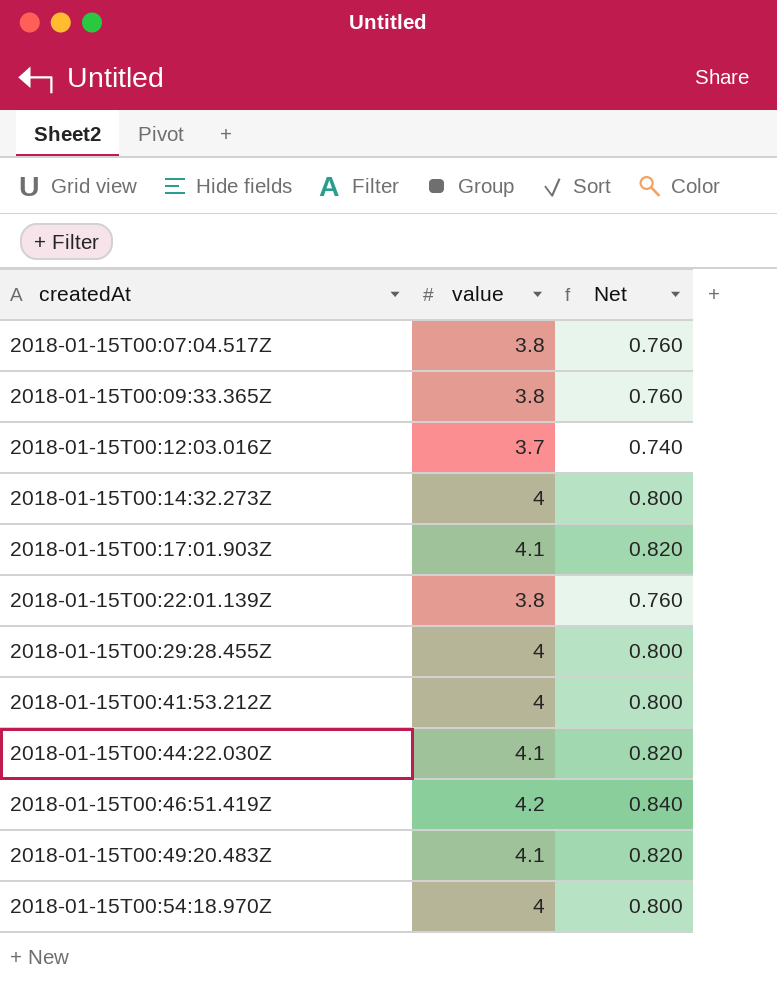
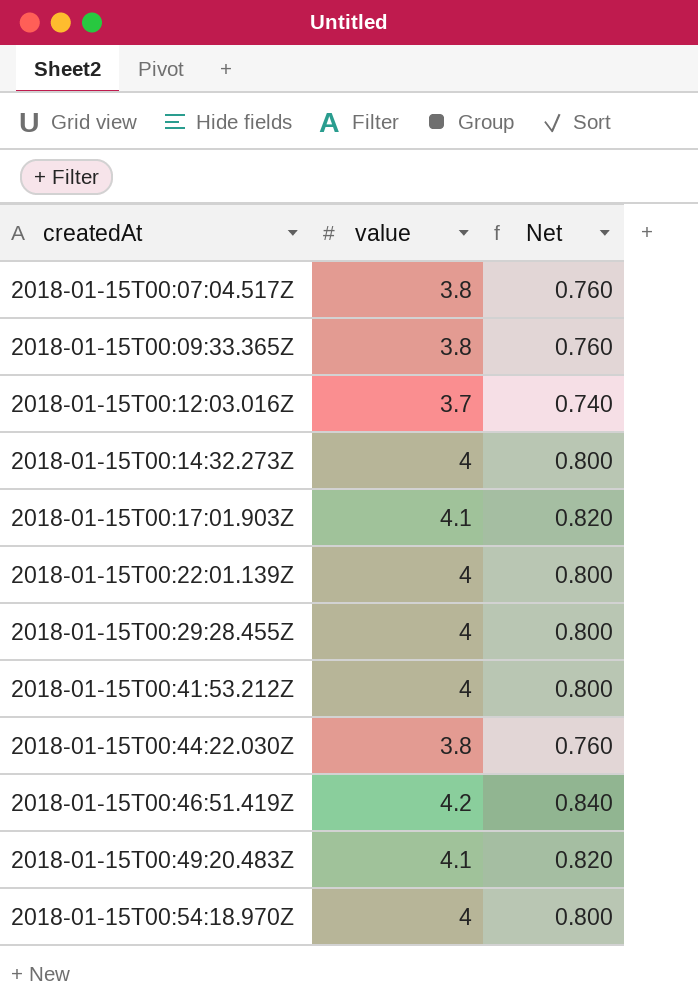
2018-01-15T00:22:01.139Z | value: 3.8 -> 4
2018-01-15T00:22:01.139Z | Net: 0.760 -> 0.800
2018-01-15T00:44:22.030Z | value: 4.1 -> 3.8
2018-01-15T00:44:22.030Z | Net: 0.820 -> 0.760

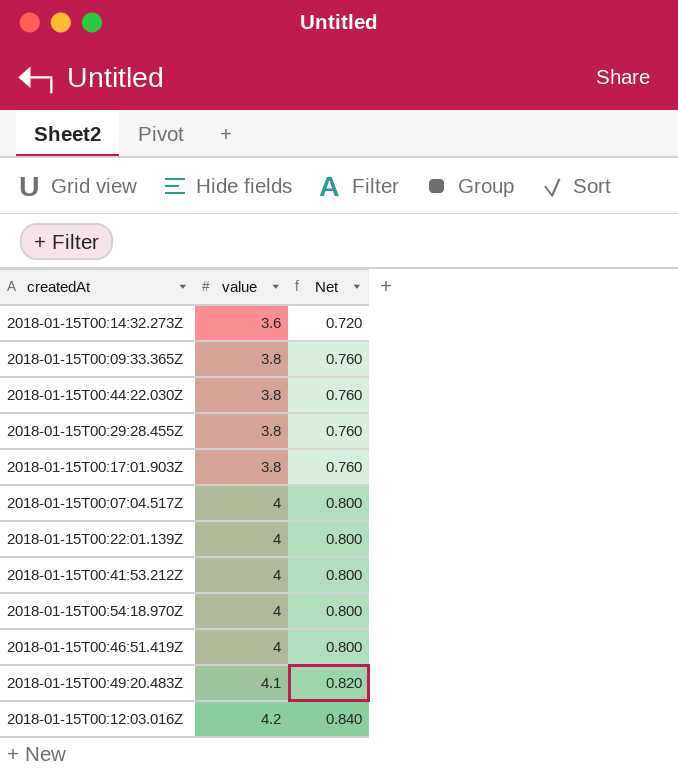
row order: createdAt ascending -> value ascending
2018-01-15T00:14:32.273Z | value: 4 -> 3.6
2018-01-15T00:14:32.273Z | Net: 0.800 -> 0.720
2018-01-15T00:29:28.455Z | value: 4 -> 3.8
2018-01-15T00:29:28.455Z | Net: 0.800 -> 0.760
2018-01-15T00:17:01.903Z | value: 4.1 -> 3.8
2018-01-15T00:17:01.903Z | Net: 0.820 -> 0.760
2018-01-15T00:07:04.517Z | value: 3.8 -> 4
2018-01-15T00:07:04.517Z | Net: 0.760 -> 0.800
2018-01-15T00:46:51.419Z | value: 4.2 -> 4
2018-01-15T00:46:51.419Z | Net: 0.840 -> 0.800
2018-01-15T00:12:03.016Z | value: 3.7 -> 4.2
2018-01-15T00:12:03.016Z | Net: 0.740 -> 0.840

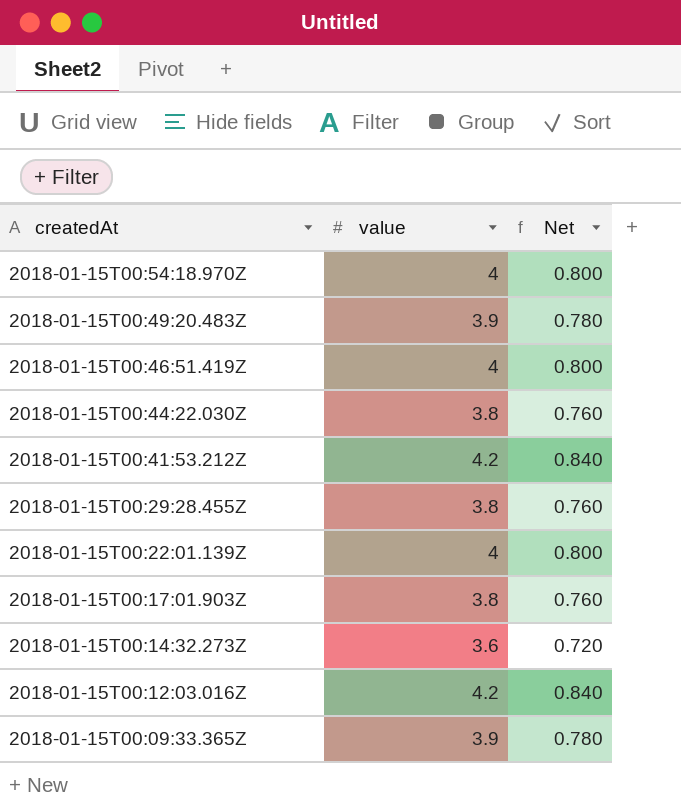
row order: value ascending -> createdAt descending
row 2018-01-15T00:07:04.517Z: 4 | 0.800 -> none
2018-01-15T00:49:20.483Z | value: 4.1 -> 3.9
2018-01-15T00:49:20.483Z | Net: 0.820 -> 0.780
2018-01-15T00:41:53.212Z | value: 4 -> 4.2
2018-01-15T00:41:53.212Z | Net: 0.800 -> 0.840
2018-01-15T00:09:33.365Z | value: 3.8 -> 3.9
2018-01-15T00:09:33.365Z | Net: 0.760 -> 0.780

